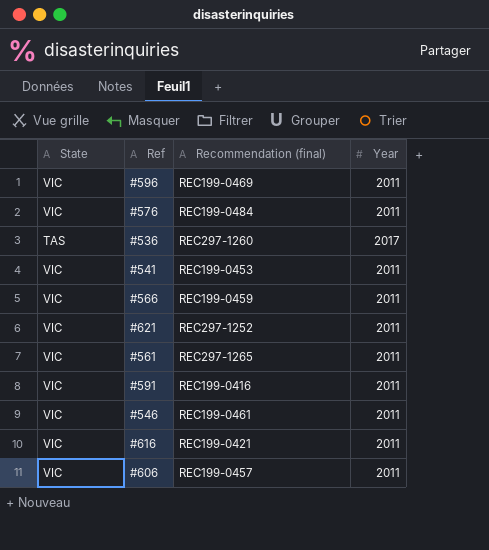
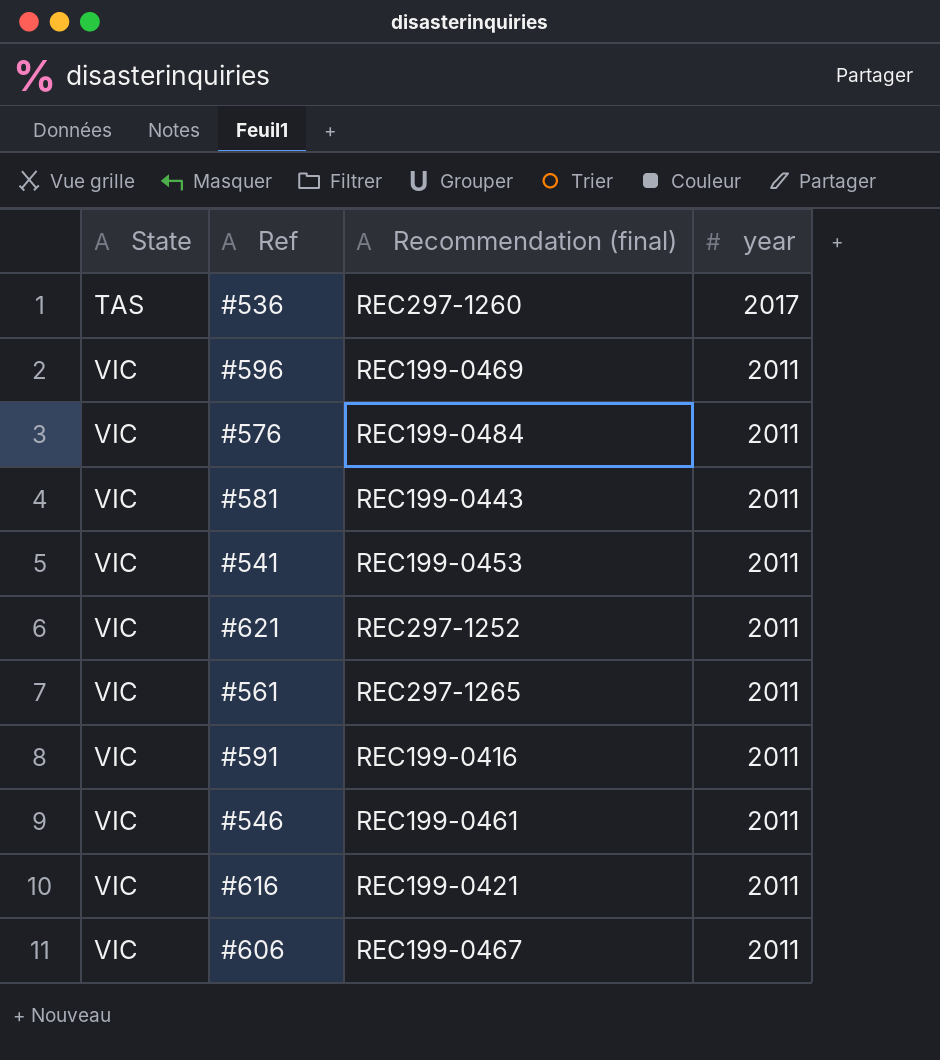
row order: none -> State ascending
column name: Year -> year
row #566: VIC | REC199-0459 | 2011 -> none
row #581: none -> VIC | REC199-0443 | 2011
#606 | Recommendation (final): REC199-0457 -> REC199-0467

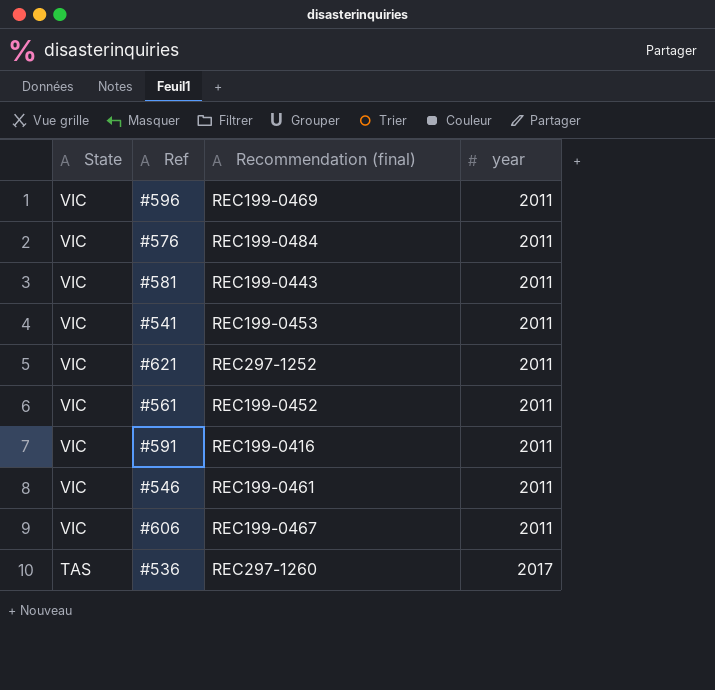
row order: State ascending -> State descending
row #616: VIC | REC199-0421 | 2011 -> none
#561 | Recommendation (final): REC297-1265 -> REC199-0452

